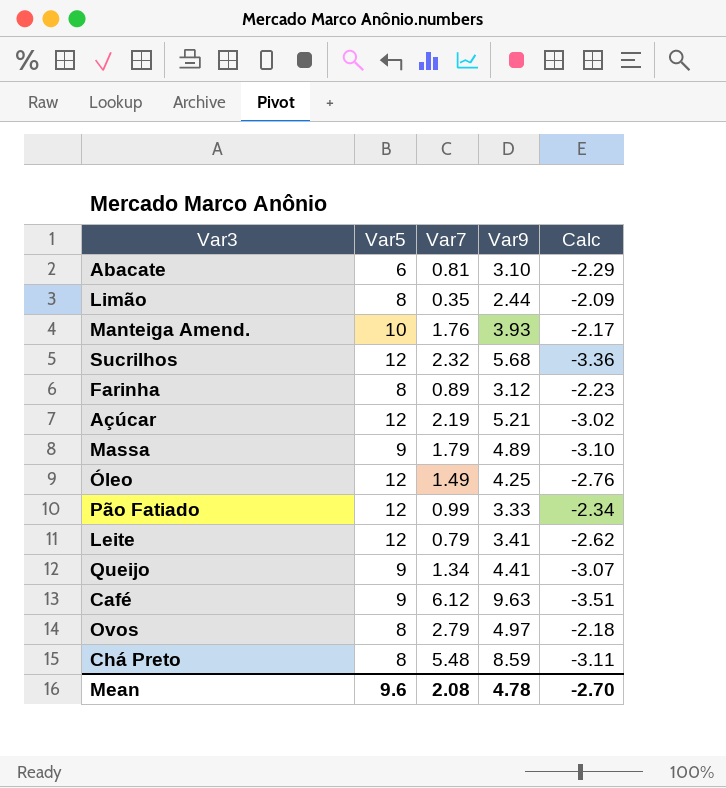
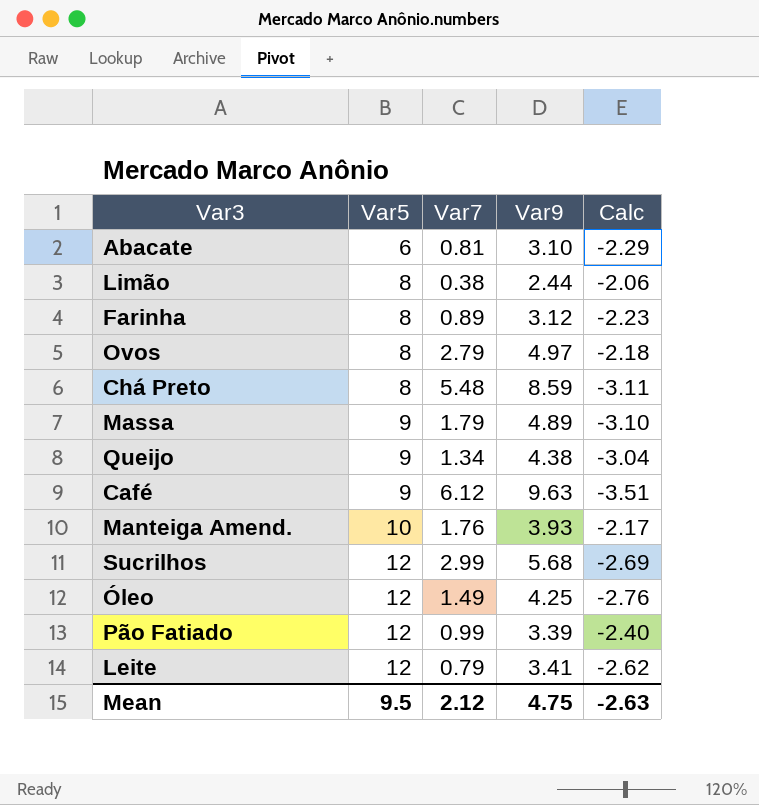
row order: none -> Var5 ascending
row Açúcar: 12 | 2.19 | 5.21 | -3.02 -> none
Limão | Var7: 0.35 -> 0.38
Limão | Calc: -2.09 -> -2.06
Queijo | Var9: 4.41 -> 4.38
Queijo | Calc: -3.07 -> -3.04
Sucrilhos | Var7: 2.32 -> 2.99
Sucrilhos | Calc: -3.36 -> -2.69
Pão Fatiado | Var9: 3.33 -> 3.39
Pão Fatiado | Calc: -2.34 -> -2.40
Mean | Var5: 9.6 -> 9.5
Mean | Var7: 2.08 -> 2.12
Mean | Var9: 4.78 -> 4.75
Mean | Calc: -2.70 -> -2.63

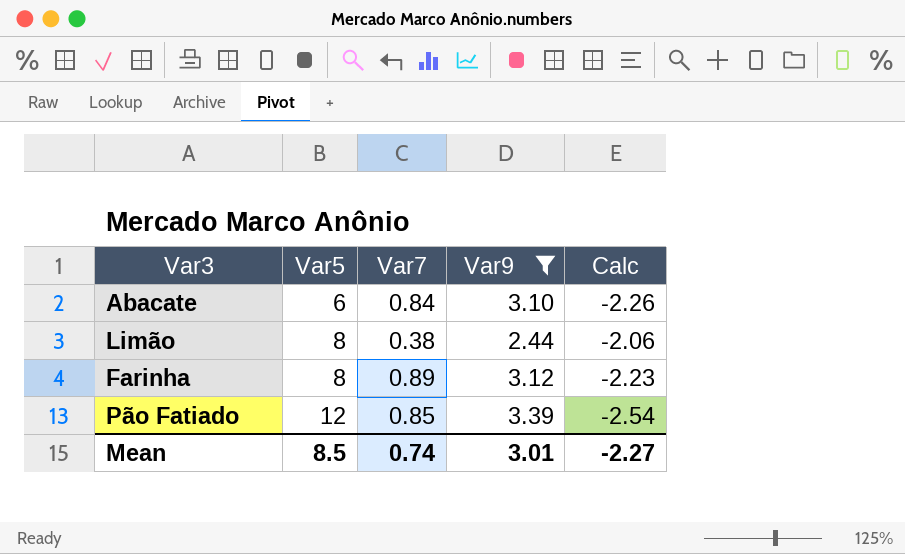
filter: none -> Var9 <= 3.39
Abacate | Var7: 0.81 -> 0.84
Abacate | Calc: -2.29 -> -2.26
Pão Fatiado | Var7: 0.99 -> 0.85
Pão Fatiado | Calc: -2.40 -> -2.54
Mean | Var5: 9.5 -> 8.5
Mean | Var7: 2.12 -> 0.74
Mean | Var9: 4.75 -> 3.01
Mean | Calc: -2.63 -> -2.27

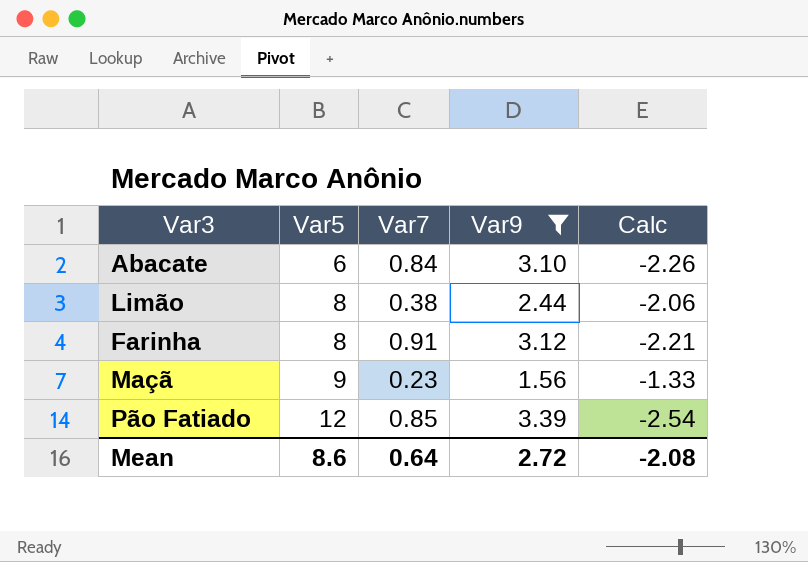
Farinha | Var7: 0.89 -> 0.91
Farinha | Calc: -2.23 -> -2.21
row Maçã: none -> 9 | 0.23 | 1.56 | -1.33
Mean | Var5: 8.5 -> 8.6
Mean | Var7: 0.74 -> 0.64
Mean | Var9: 3.01 -> 2.72
Mean | Calc: -2.27 -> -2.08

